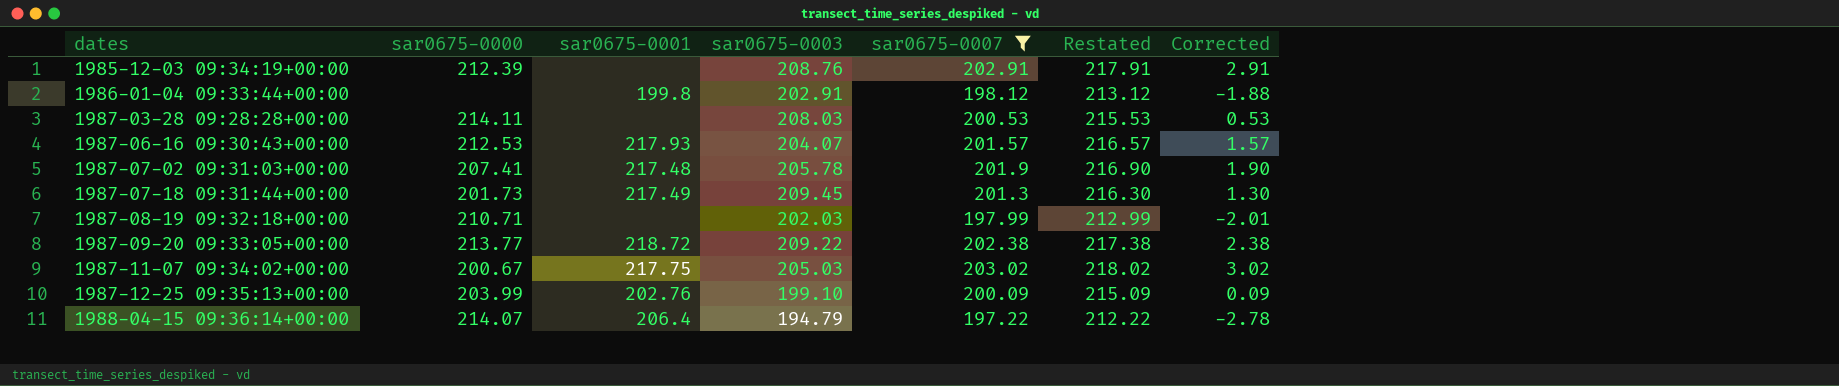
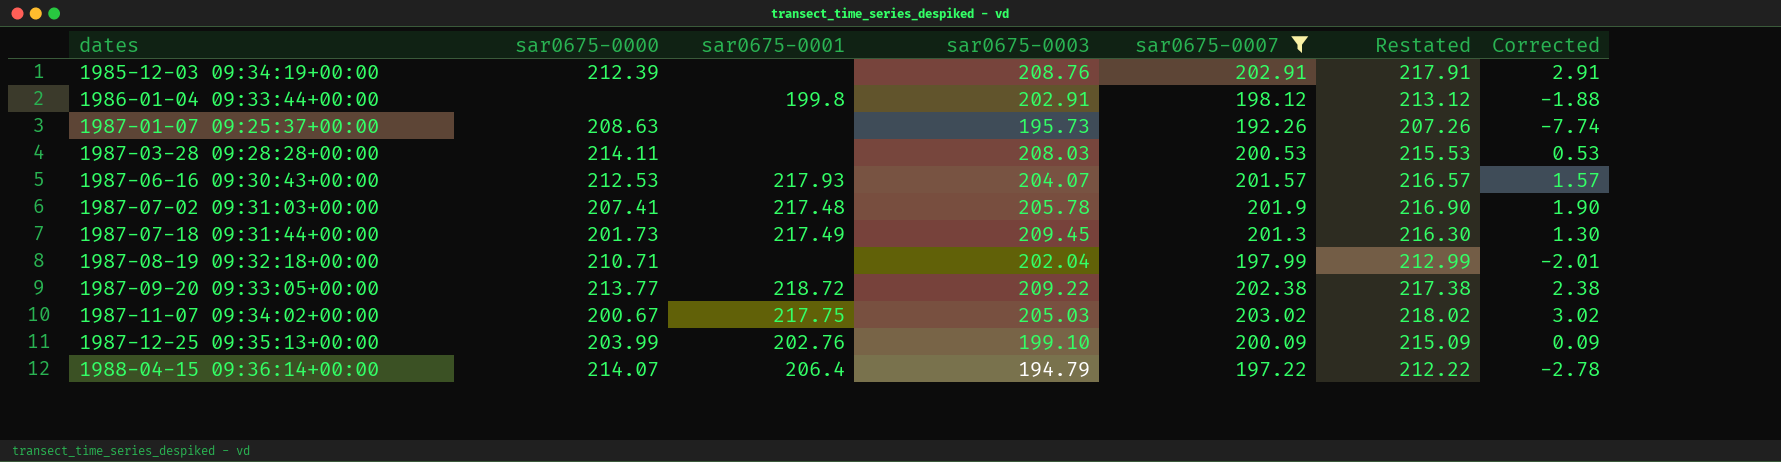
row 1987-01-07 09:25:37+00:00: none -> 208.63 | none | 195.73 | 192.26 | 207.26 | -7.74
1987-08-19 09:32:18+00:00 | sar0675-0003: 202.03 -> 202.04

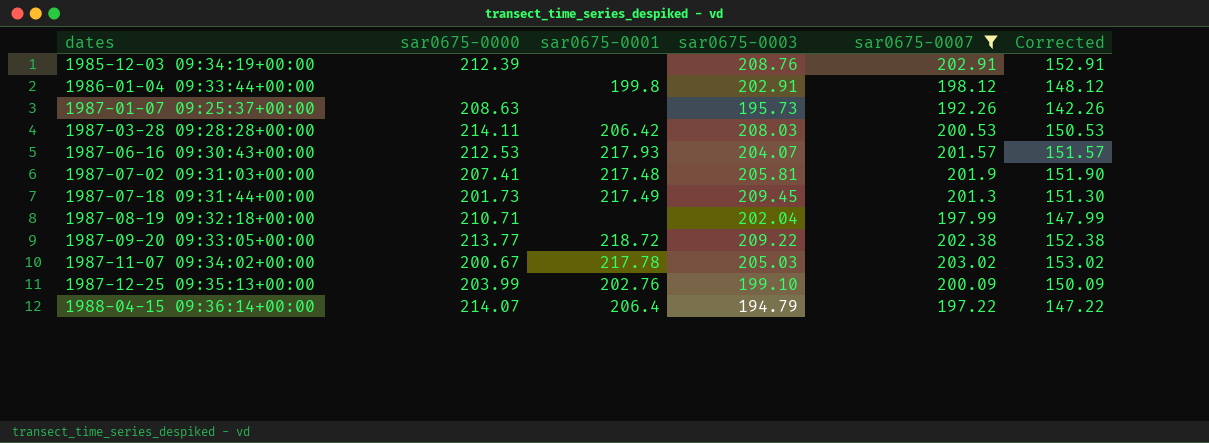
column Restated | formula: [sar0675-0007] + 15 -> none
column Corrected | formula: [sar0675-0007] - 200 -> [sar0675-0007] - 50
1987-03-28 09:28:28+00:00 | sar0675-0001: none -> 206.42
1987-07-02 09:31:03+00:00 | sar0675-0003: 205.78 -> 205.81
1987-11-07 09:34:02+00:00 | sar0675-0001: 217.75 -> 217.78

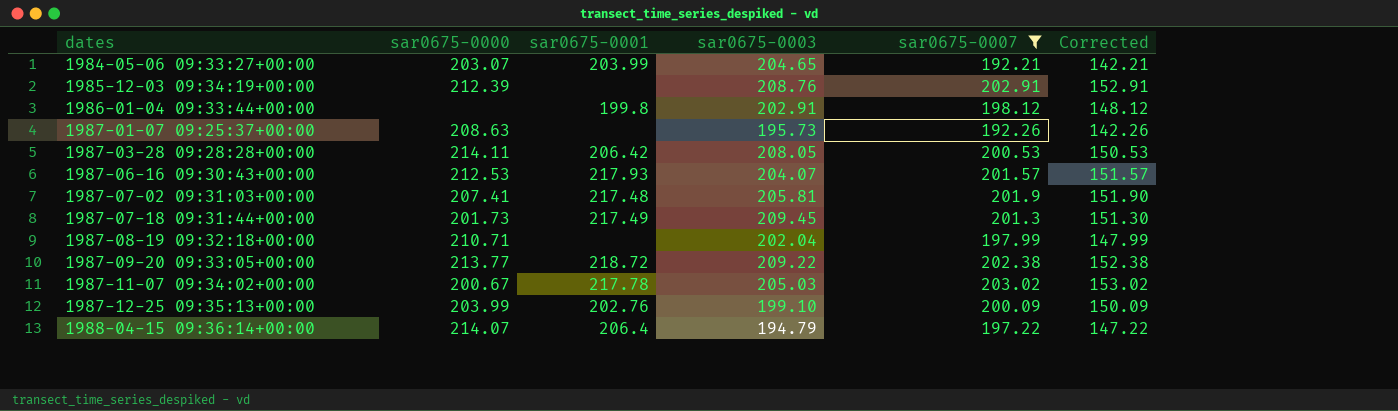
row 1984-05-06 09:33:27+00:00: none -> 203.07 | 203.99 | 204.65 | 192.21 | 142.21
1987-03-28 09:28:28+00:00 | sar0675-0003: 208.03 -> 208.05

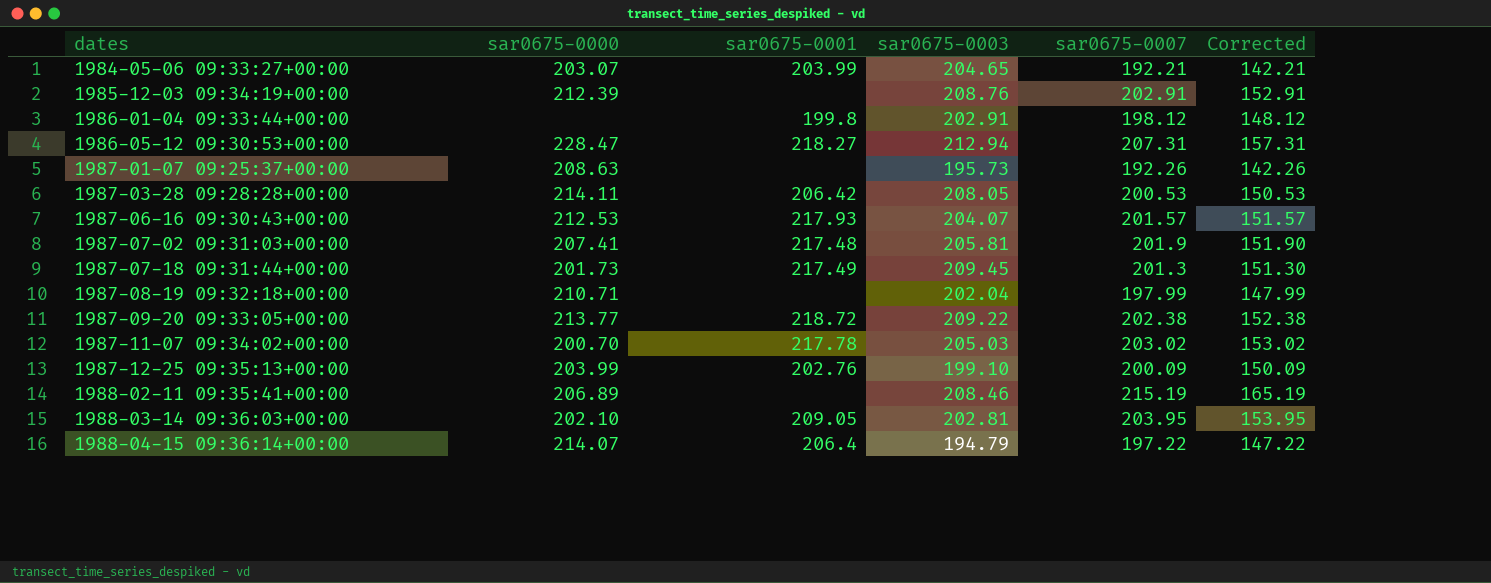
filter: sar0675-0007 <= 203.02 -> none
1987-11-07 09:34:02+00:00 | sar0675-0000: 200.67 -> 200.70

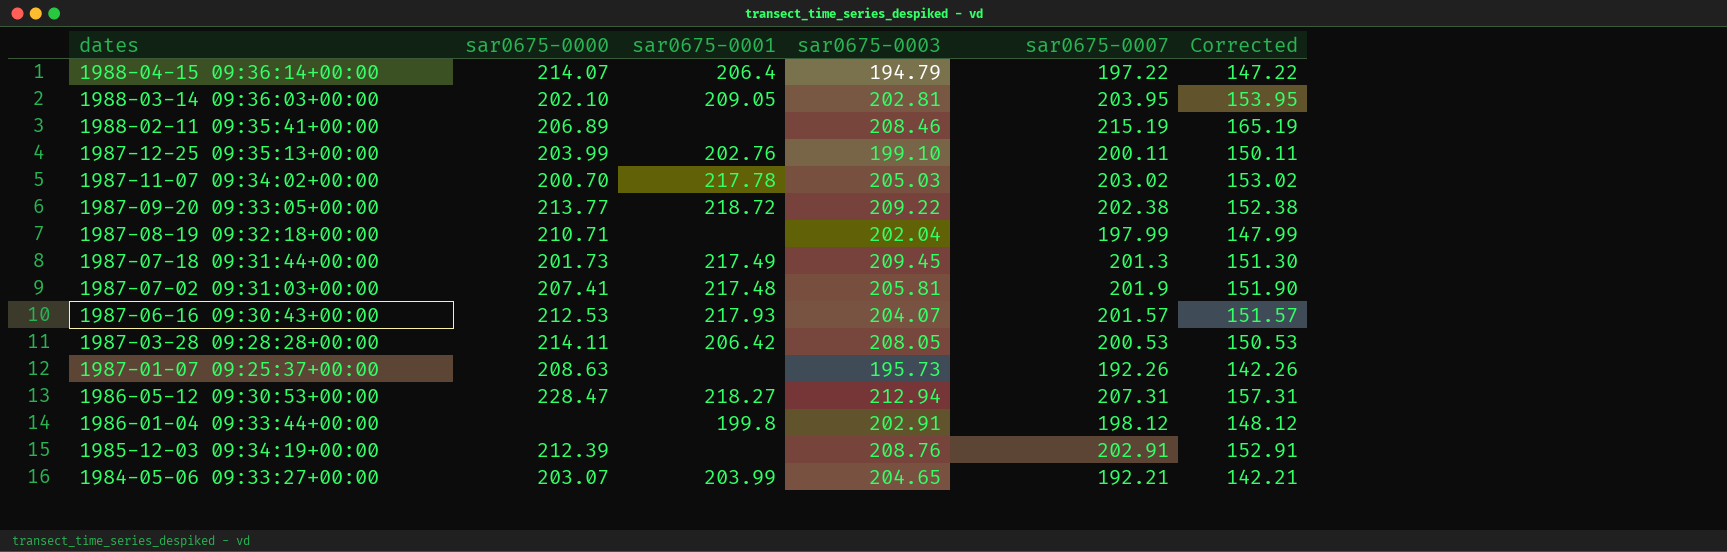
row order: dates ascending -> dates descending
1987-12-25 09:35:13+00:00 | sar0675-0007: 200.09 -> 200.11
1987-12-25 09:35:13+00:00 | Corrected: 150.09 -> 150.11

